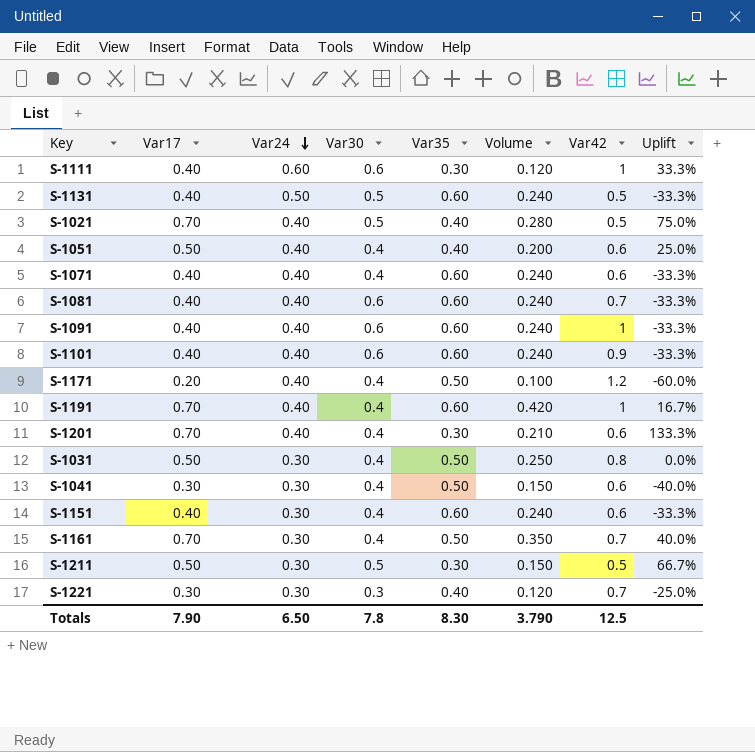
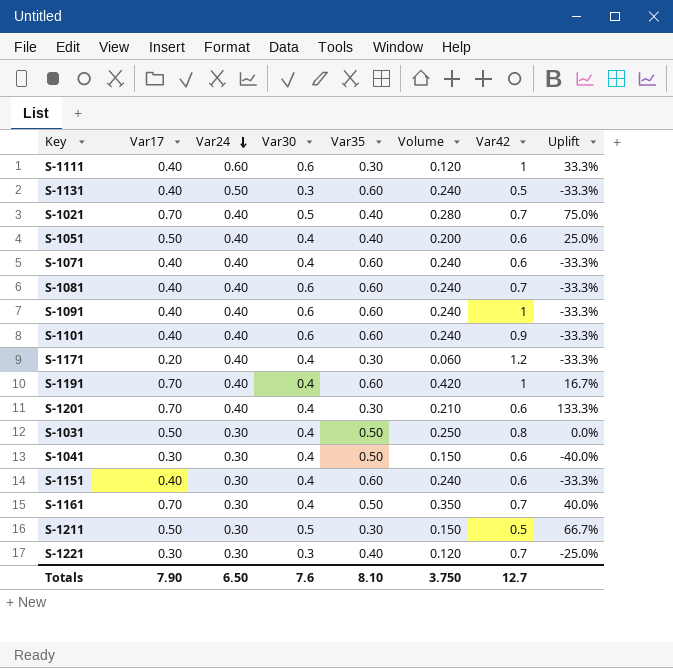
S-1131 | Var30: 0.5 -> 0.3
S-1021 | Var42: 0.5 -> 0.7
S-1171 | Var35: 0.50 -> 0.30
S-1171 | Volume: 0.100 -> 0.060
S-1171 | Uplift: -60.0% -> -33.3%
Totals | Var30: 7.8 -> 7.6
Totals | Var35: 8.30 -> 8.10
Totals | Volume: 3.790 -> 3.750
Totals | Var42: 12.5 -> 12.7

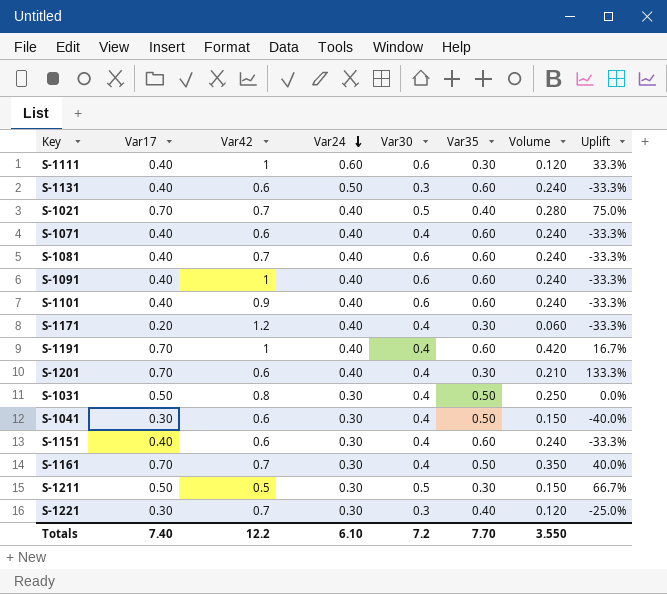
column Var42 | position: 7 -> 3
row S-1051: 0.50 | 0.40 | 0.4 | 0.40 | 0.200 | 0.6 | 25.0% -> none
S-1131 | Var42: 0.5 -> 0.6
Totals | Var17: 7.90 -> 7.40
Totals | Var42: 12.7 -> 12.2
Totals | Var24: 6.50 -> 6.10
Totals | Var30: 7.6 -> 7.2
Totals | Var35: 8.10 -> 7.70
Totals | Volume: 3.750 -> 3.550

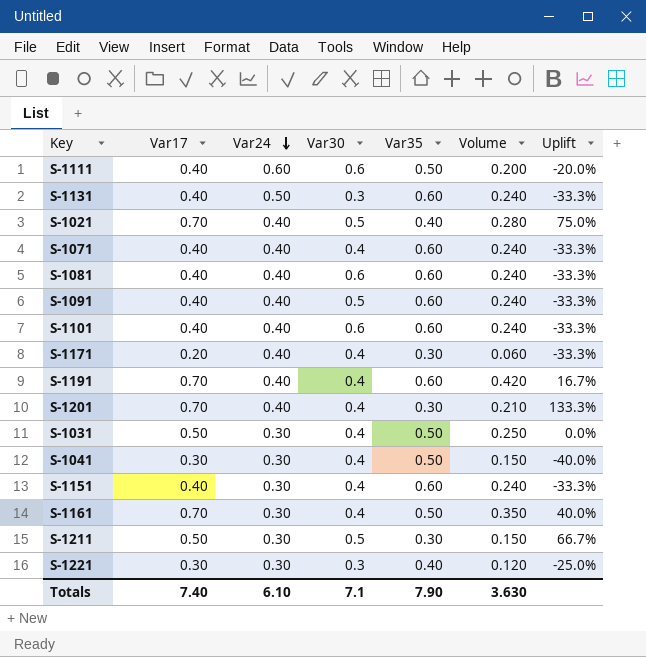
column Var42 | position: 3 -> none
S-1111 | Var35: 0.30 -> 0.50
S-1111 | Volume: 0.120 -> 0.200
S-1111 | Uplift: 33.3% -> -20.0%
S-1091 | Var30: 0.6 -> 0.5
Totals | Var30: 7.2 -> 7.1
Totals | Var35: 7.70 -> 7.90
Totals | Volume: 3.550 -> 3.630

